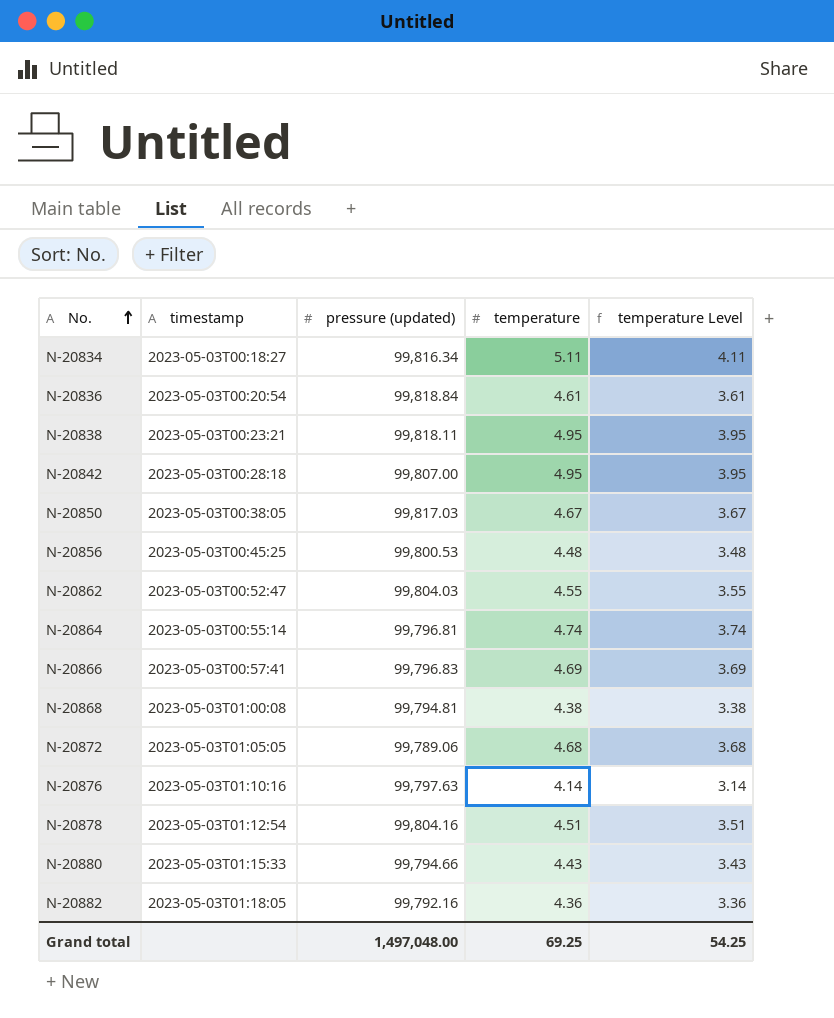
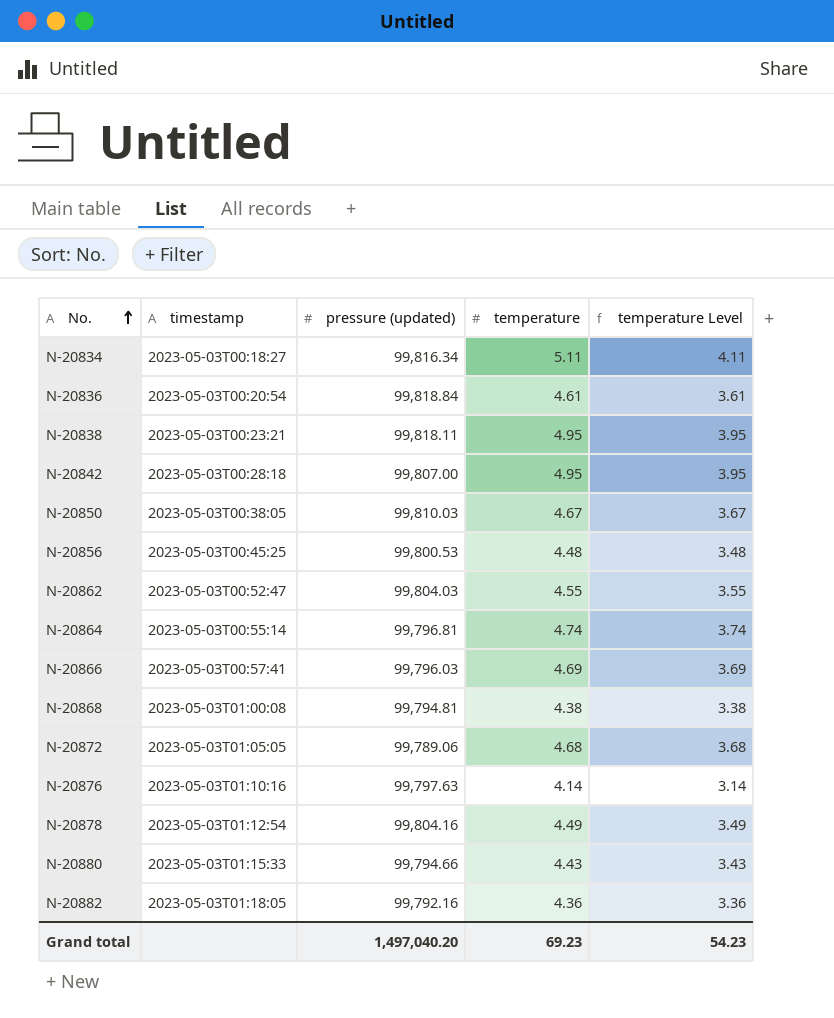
N-20850 | pressure (updated): 99,817.03 -> 99,810.03
N-20866 | pressure (updated): 99,796.83 -> 99,796.03
N-20878 | temperature: 4.51 -> 4.49
N-20878 | temperature Level: 3.51 -> 3.49
Grand total | pressure (updated): 1,497,048.00 -> 1,497,040.20
Grand total | temperature: 69.25 -> 69.23
Grand total | temperature Level: 54.25 -> 54.23

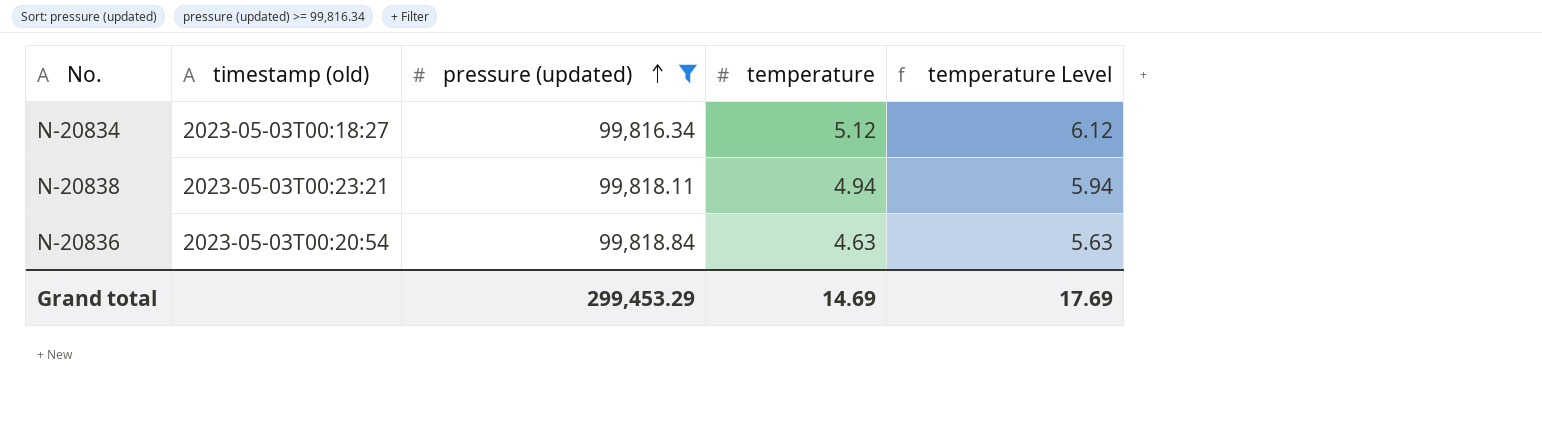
filter: none -> pressure (updated) >= 99,816.34
row order: No. ascending -> pressure (updated) ascending
column name: timestamp -> timestamp (old)
column temperature Level | formula: [temperature] - 1 -> [temperature] + 1
N-20834 | temperature: 5.11 -> 5.12
N-20838 | temperature: 4.95 -> 4.94
N-20836 | temperature: 4.61 -> 4.63
Grand total | pressure (updated): 1,497,040.20 -> 299,453.29
Grand total | temperature: 69.23 -> 14.69
Grand total | temperature Level: 54.23 -> 17.69

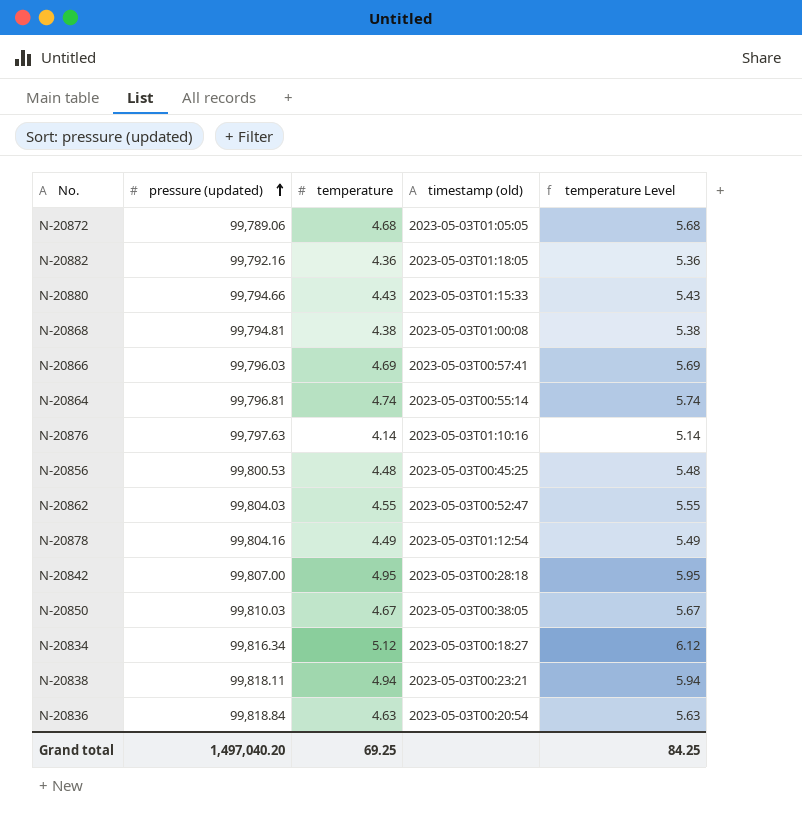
filter: pressure (updated) >= 99,816.34 -> none
column timestamp (old) | position: 2 -> 4
Grand total | pressure (updated): 299,453.29 -> 1,497,040.20
Grand total | temperature: 14.69 -> 69.25
Grand total | temperature Level: 17.69 -> 84.25

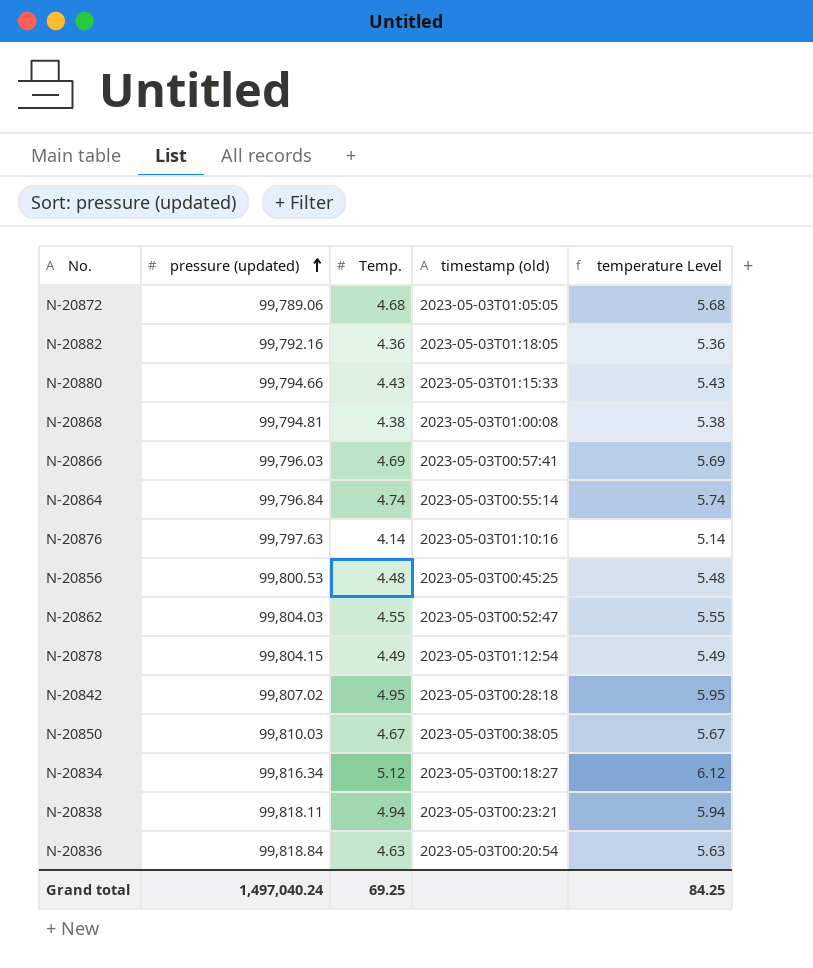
column name: temperature -> Temp.
N-20864 | pressure (updated): 99,796.81 -> 99,796.84
N-20878 | pressure (updated): 99,804.16 -> 99,804.15
N-20842 | pressure (updated): 99,807.00 -> 99,807.02
Grand total | pressure (updated): 1,497,040.20 -> 1,497,040.24

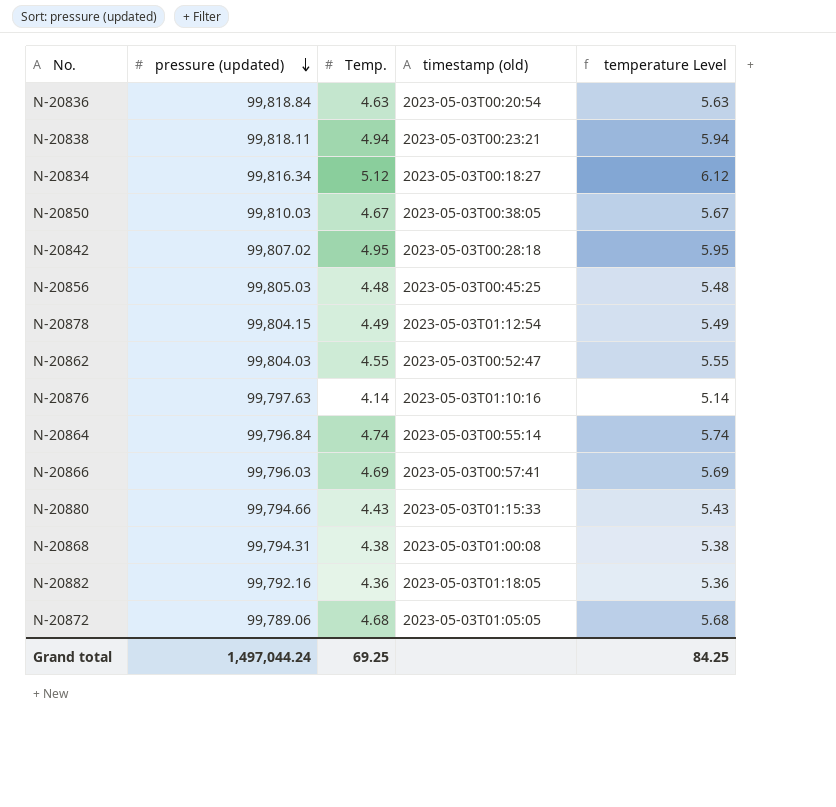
row order: pressure (updated) ascending -> pressure (updated) descending
N-20856 | pressure (updated): 99,800.53 -> 99,805.03
N-20868 | pressure (updated): 99,794.81 -> 99,794.31
Grand total | pressure (updated): 1,497,040.24 -> 1,497,044.24

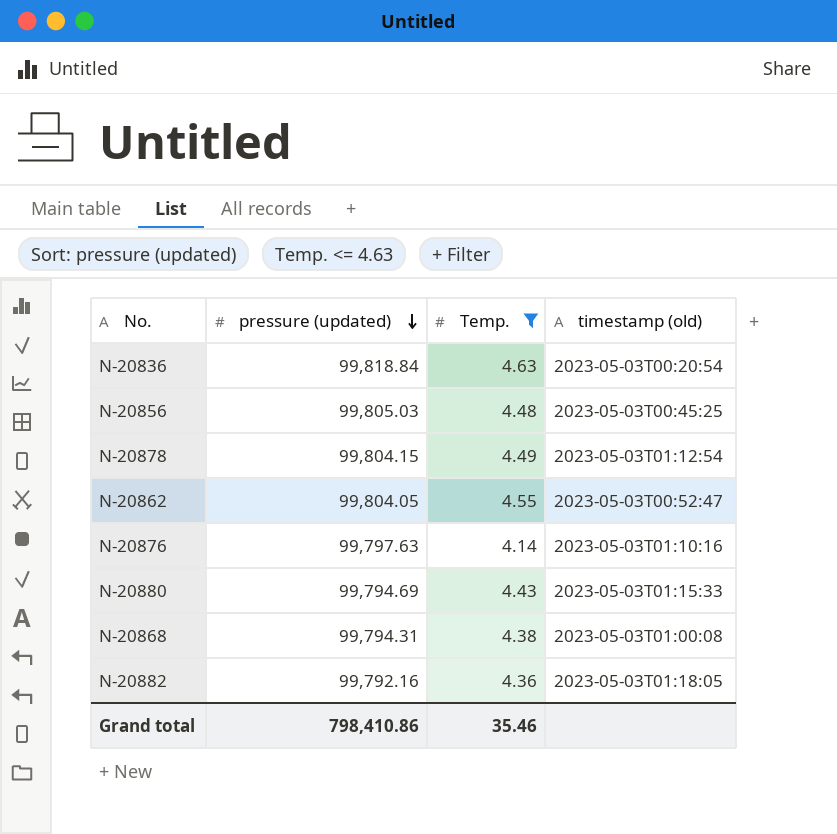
filter: none -> Temp. <= 4.63
column temperature Level | formula: [Temp.] + 1 -> none
N-20862 | pressure (updated): 99,804.03 -> 99,804.05
N-20880 | pressure (updated): 99,794.66 -> 99,794.69
Grand total | pressure (updated): 1,497,044.24 -> 798,410.86
Grand total | Temp.: 69.25 -> 35.46

